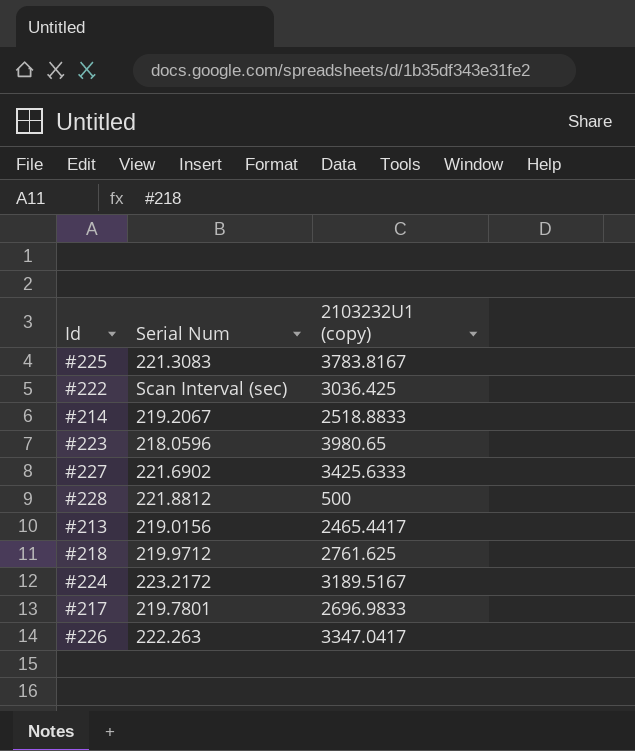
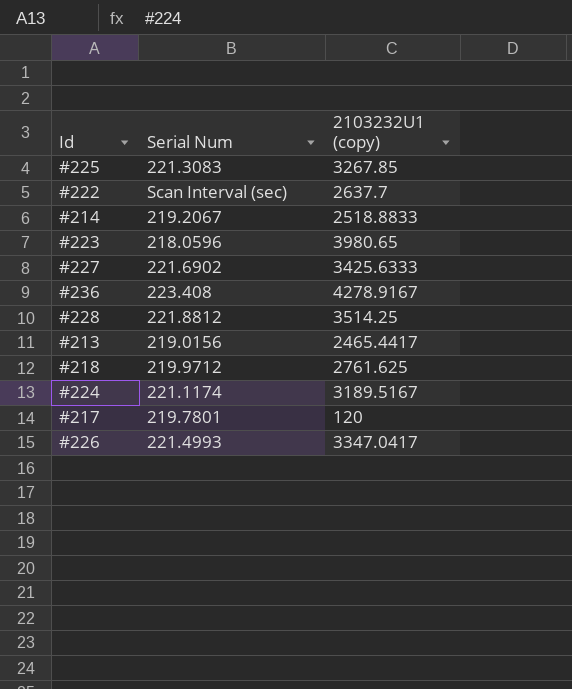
#225 | 2103232U1 (copy): 3783.8167 -> 3267.85
#222 | 2103232U1 (copy): 3036.425 -> 2637.7
row #236: none -> 223.408 | 4278.9167
#228 | 2103232U1 (copy): 500 -> 3514.25
#224 | Serial Num: 223.2172 -> 221.1174
#217 | 2103232U1 (copy): 2696.9833 -> 120
#226 | Serial Num: 222.263 -> 221.4993

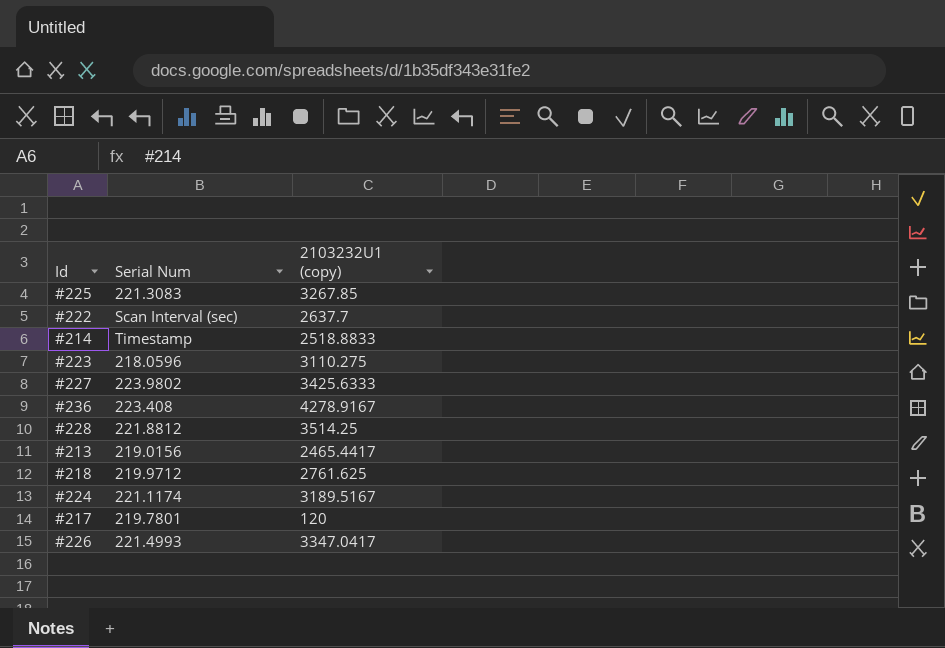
#214 | Serial Num: 219.2067 -> Timestamp
#223 | 2103232U1 (copy): 3980.65 -> 3110.275
#227 | Serial Num: 221.6902 -> 223.9802

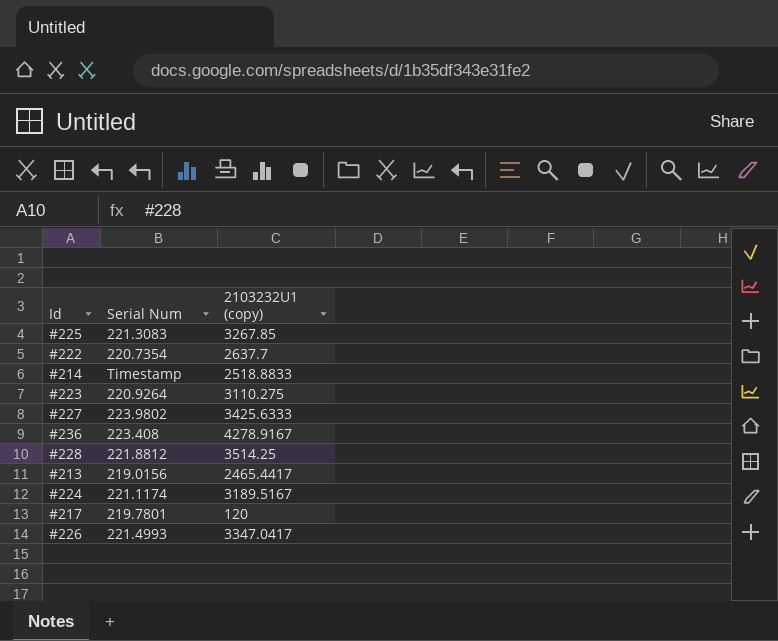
row #218: 219.9712 | 2761.625 -> none
#222 | Serial Num: Scan Interval (sec) -> 220.7354
#223 | Serial Num: 218.0596 -> 220.9264

